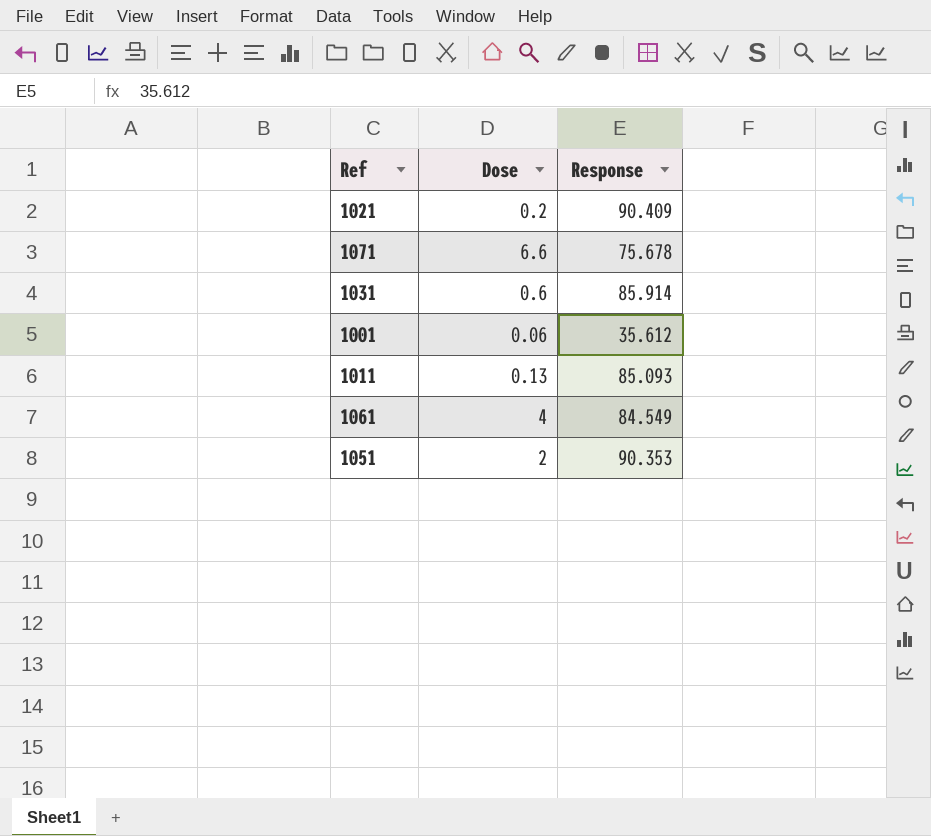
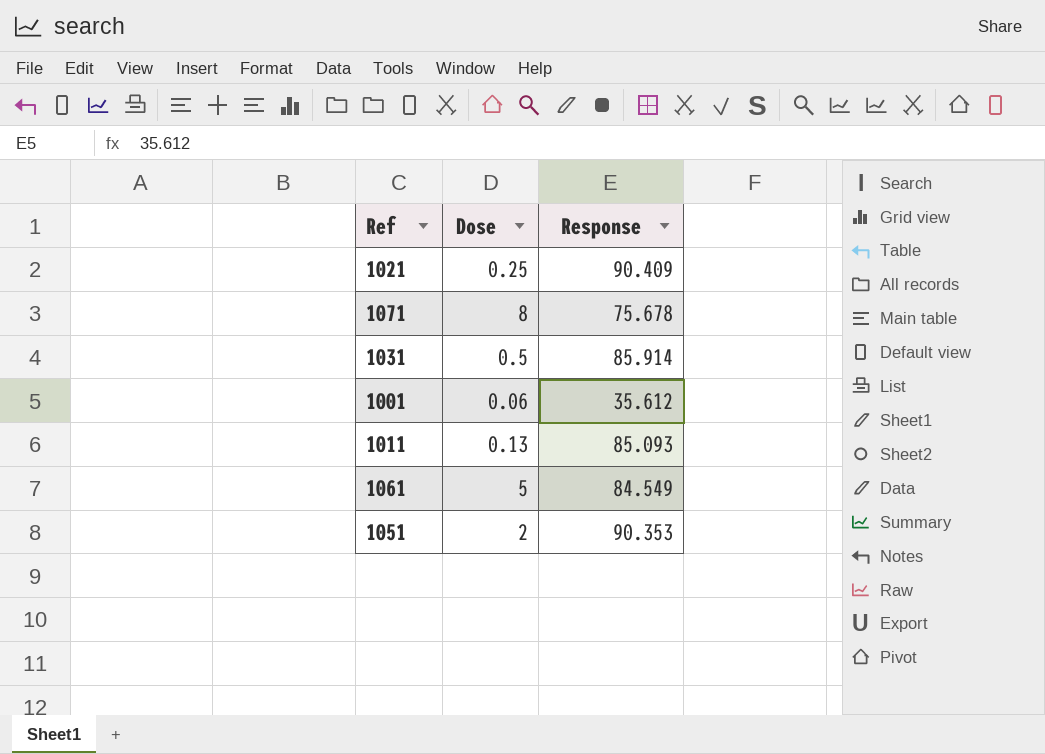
1021 | Dose: 0.2 -> 0.25
1071 | Dose: 6.6 -> 8
1031 | Dose: 0.6 -> 0.5
1061 | Dose: 4 -> 5

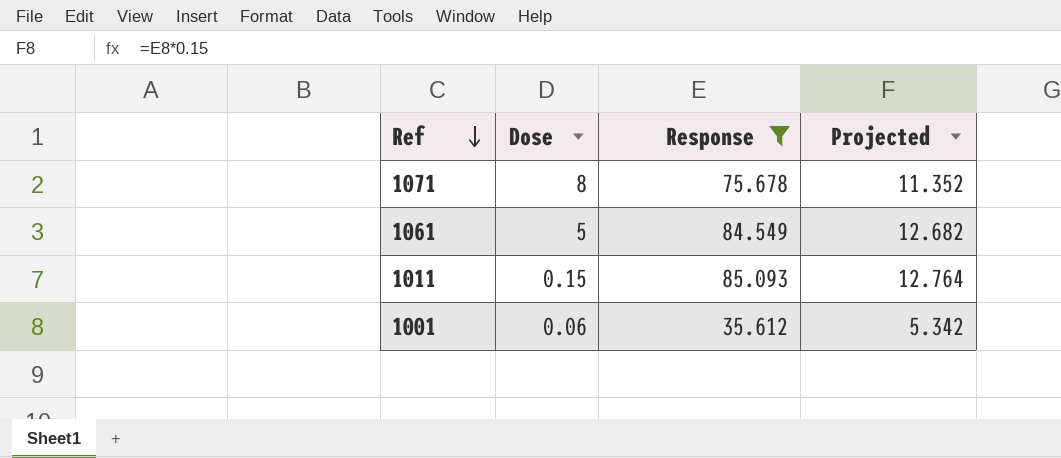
filter: none -> Response <= 85.093
row order: none -> Ref descending
column Projected | formula: none -> [Response] * 0.15
1011 | Dose: 0.13 -> 0.15

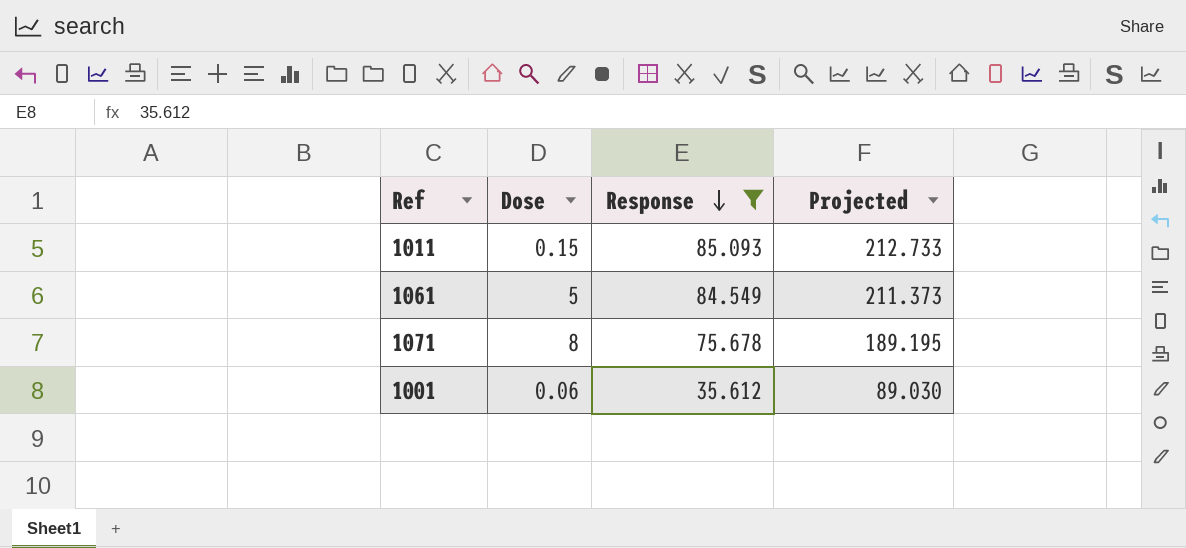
row order: Ref descending -> Response descending
column Projected | formula: [Response] * 0.15 -> [Response] * 2.5

